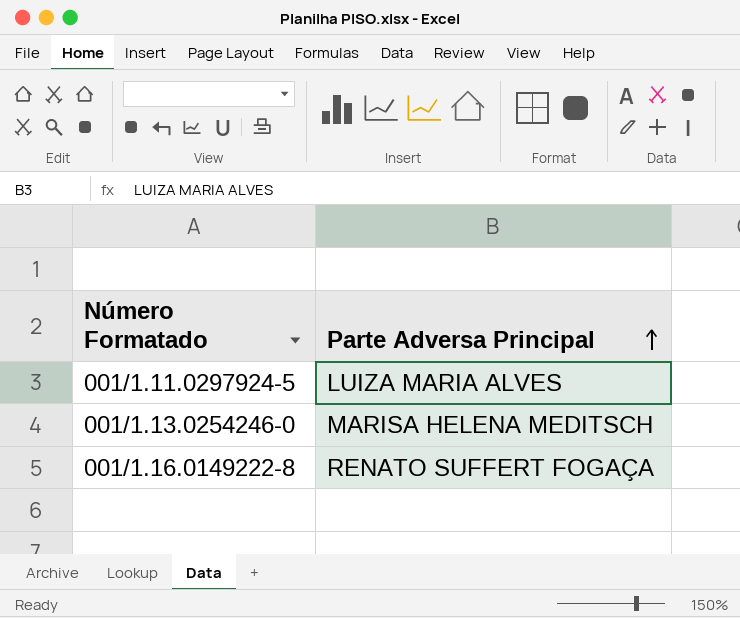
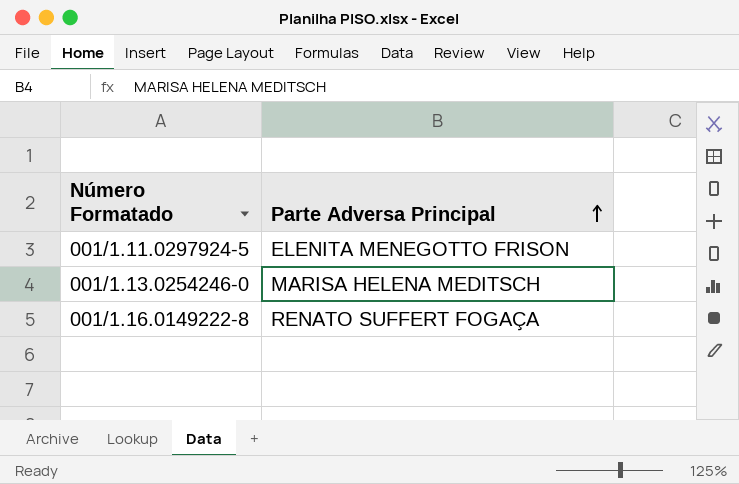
001/1.11.0297924-5 | Parte Adversa Principal: LUIZA MARIA ALVES -> ELENITA MENEGOTTO FRISON

